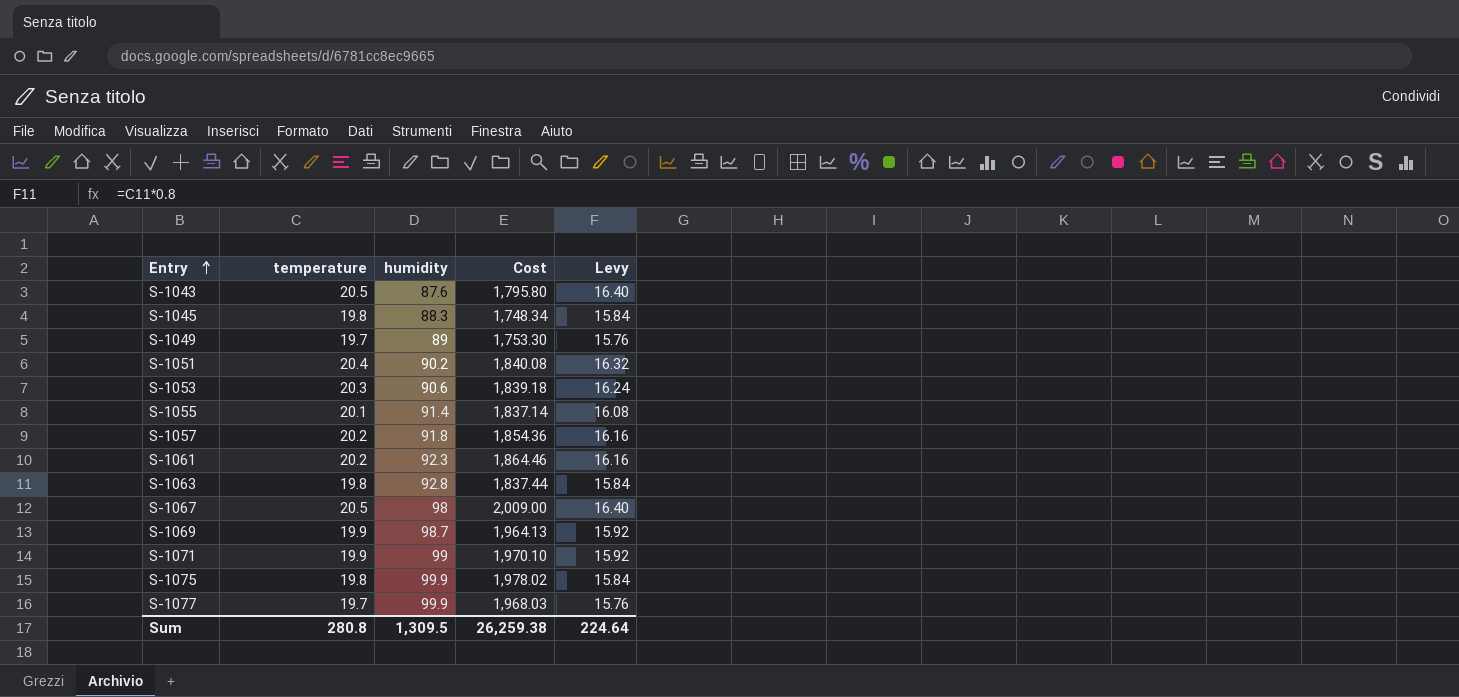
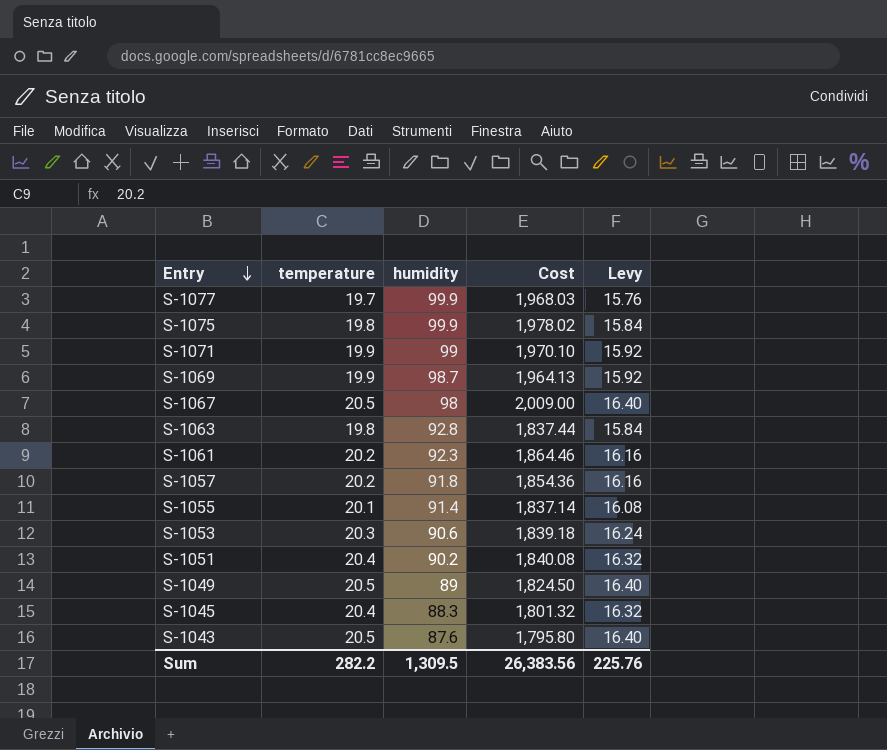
row order: Entry ascending -> Entry descending
S-1049 | temperature: 19.7 -> 20.5
S-1049 | Cost: 1,753.30 -> 1,824.50
S-1049 | Levy: 15.76 -> 16.40
S-1045 | temperature: 19.8 -> 20.4
S-1045 | Cost: 1,748.34 -> 1,801.32
S-1045 | Levy: 15.84 -> 16.32
Sum | temperature: 280.8 -> 282.2
Sum | Cost: 26,259.38 -> 26,383.56
Sum | Levy: 224.64 -> 225.76

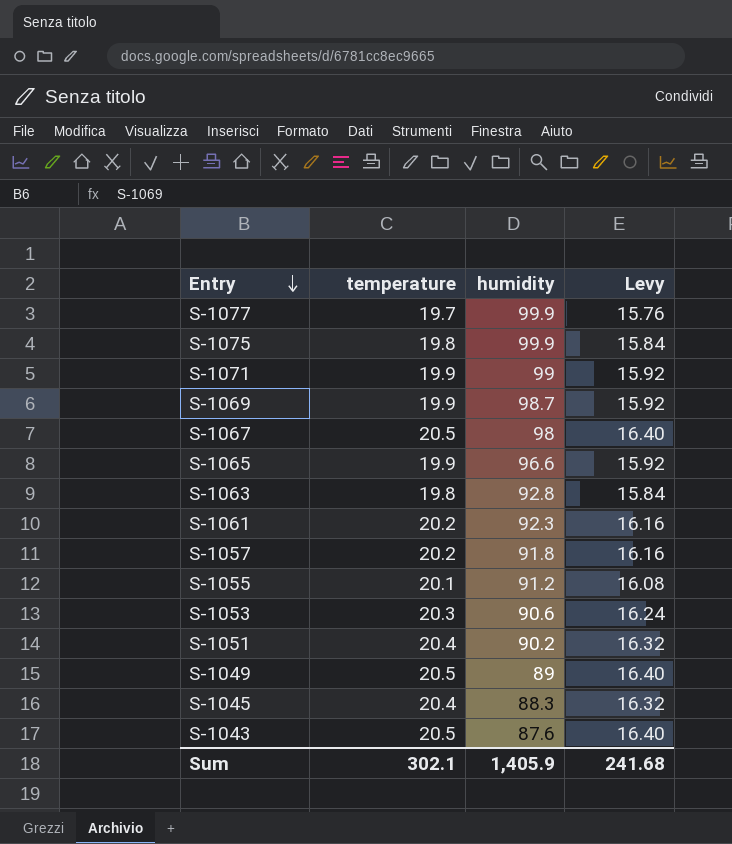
column Cost | formula: [temperature] * [humidity] -> none
row S-1065: none -> 19.9 | 96.6 | 15.92
S-1055 | humidity: 91.4 -> 91.2
Sum | temperature: 282.2 -> 302.1
Sum | humidity: 1,309.5 -> 1,405.9
Sum | Levy: 225.76 -> 241.68

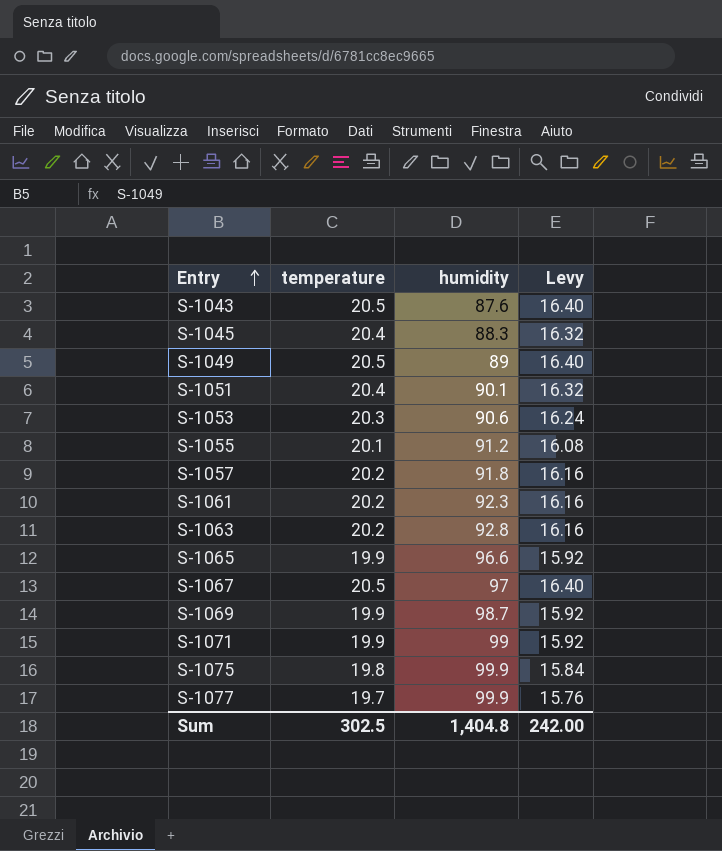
row order: Entry descending -> Entry ascending
S-1051 | humidity: 90.2 -> 90.1
S-1063 | temperature: 19.8 -> 20.2
S-1063 | Levy: 15.84 -> 16.16
S-1067 | humidity: 98 -> 97
Sum | temperature: 302.1 -> 302.5
Sum | humidity: 1,405.9 -> 1,404.8
Sum | Levy: 241.68 -> 242.00

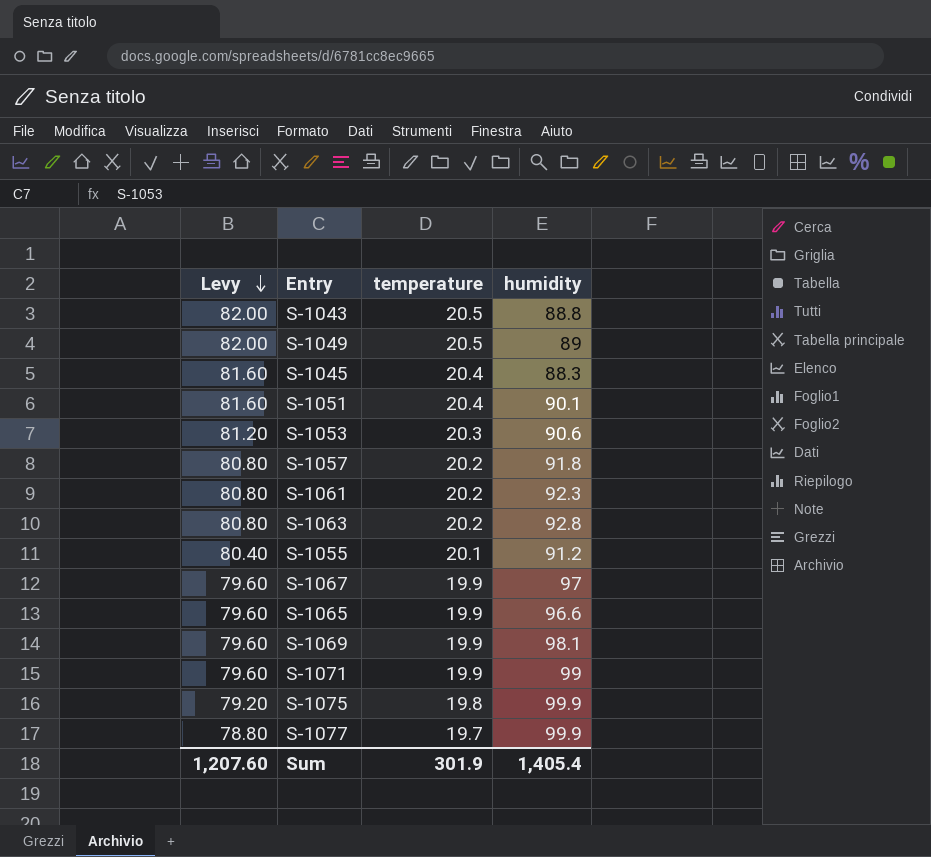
row order: Entry ascending -> Levy descending
column Levy | formula: [temperature] * 0.8 -> [temperature] * 4
column Levy | position: 4 -> 1
S-1043 | humidity: 87.6 -> 88.8
S-1067 | temperature: 20.5 -> 19.9
S-1069 | humidity: 98.7 -> 98.1
Sum | Levy: 242.00 -> 1,207.60
Sum | temperature: 302.5 -> 301.9
Sum | humidity: 1,404.8 -> 1,405.4

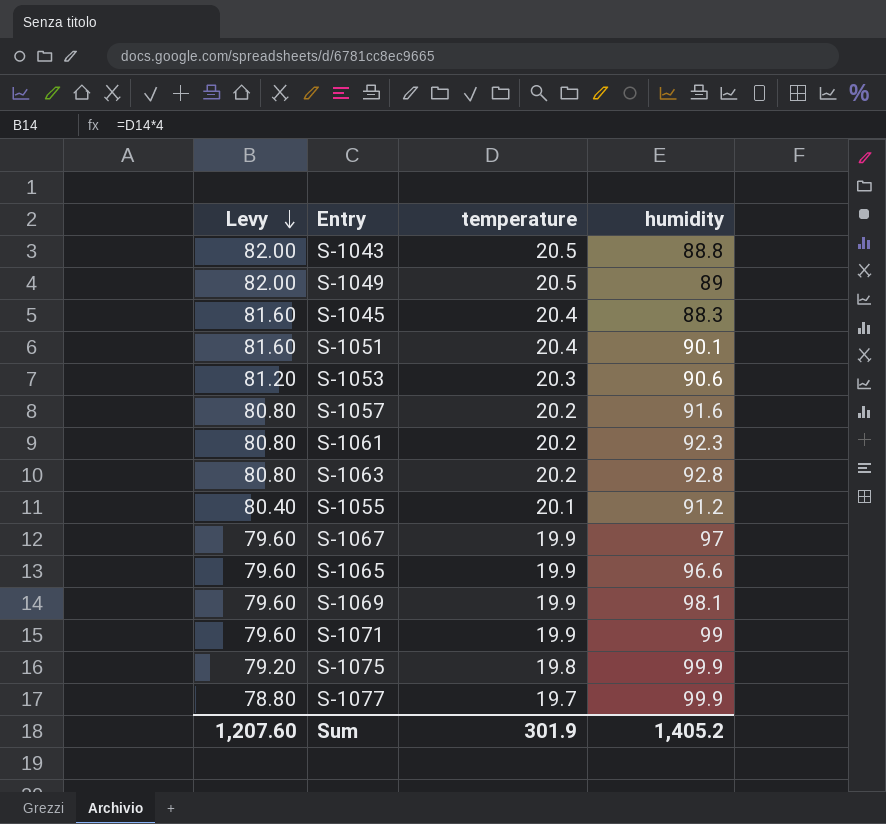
S-1057 | humidity: 91.8 -> 91.6
Sum | humidity: 1,405.4 -> 1,405.2

